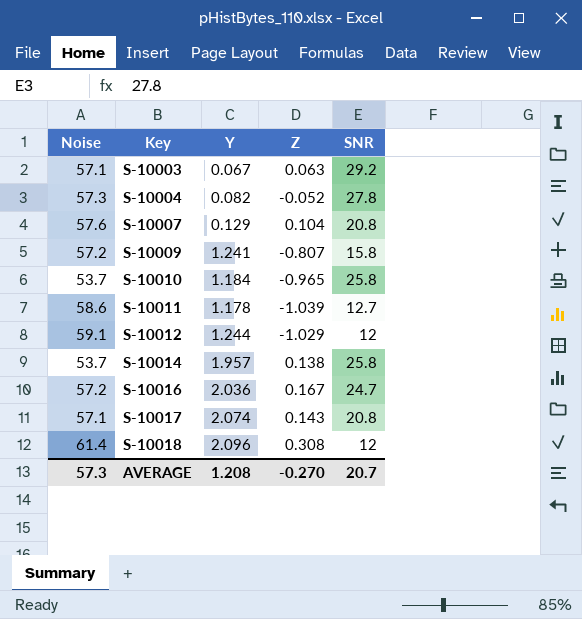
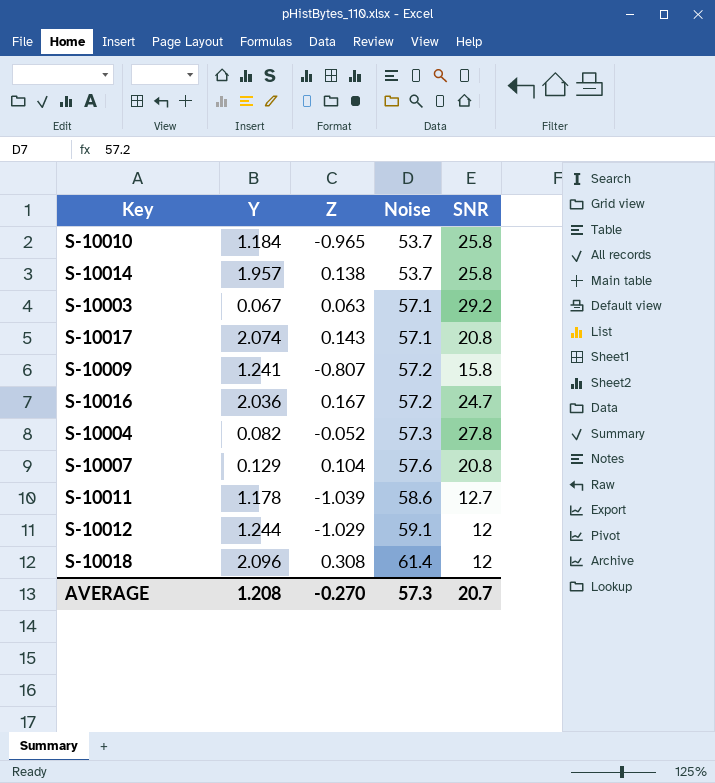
row order: Key ascending -> Noise ascending
column Noise | position: 1 -> 4

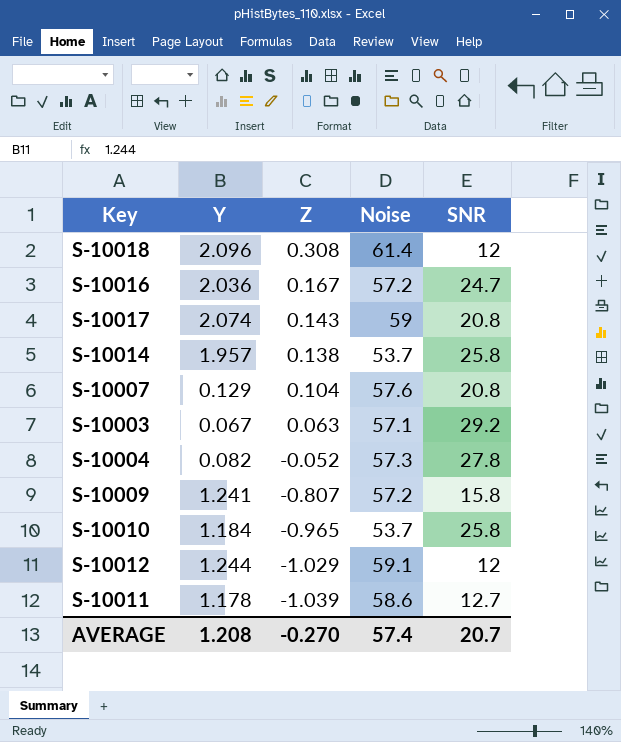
row order: Noise ascending -> Z descending
S-10017 | Noise: 57.1 -> 59
AVERAGE | Noise: 57.3 -> 57.4

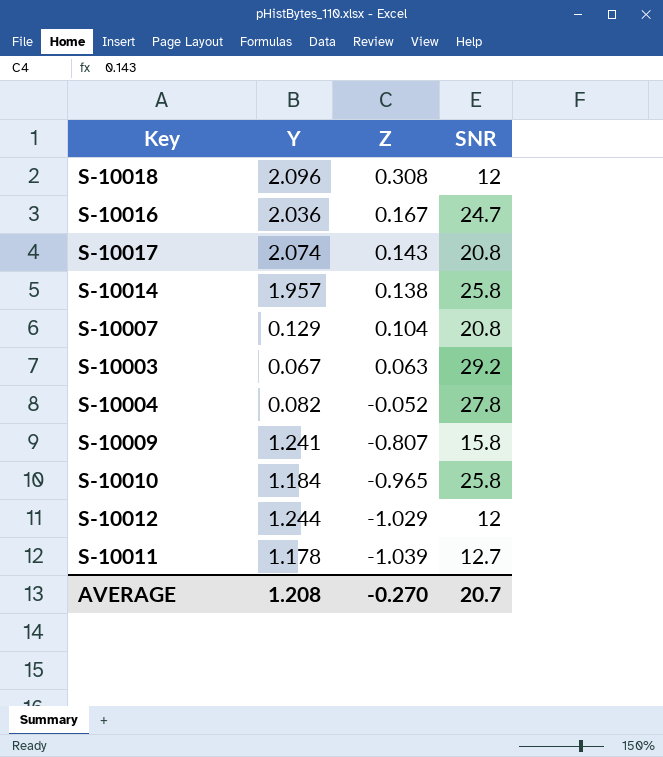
column Noise | position: 4 -> none

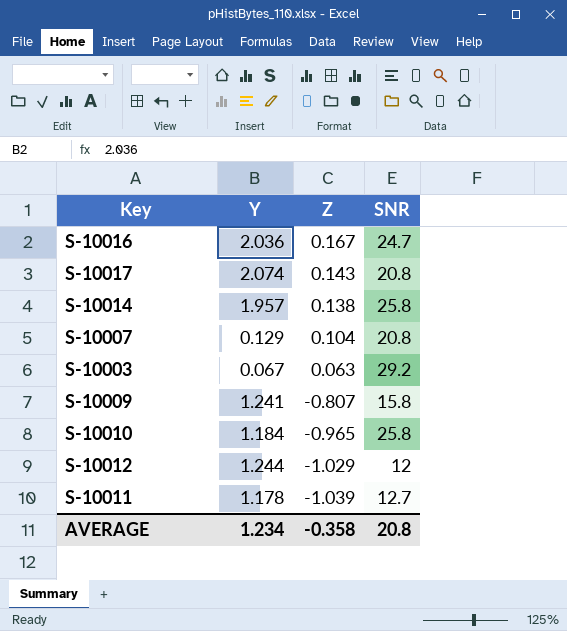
row S-10018: 2.096 | 0.308 | 12 -> none
row S-10004: 0.082 | -0.052 | 27.8 -> none
AVERAGE | Y: 1.208 -> 1.234
AVERAGE | Z: -0.270 -> -0.358
AVERAGE | SNR: 20.7 -> 20.8

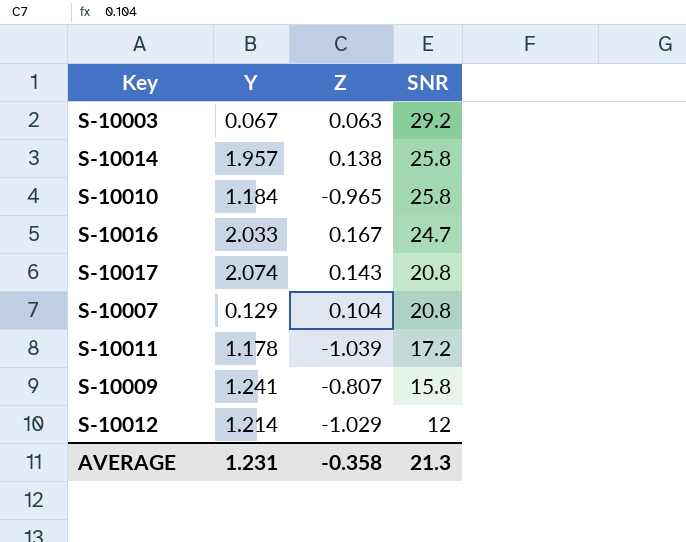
row order: Z descending -> SNR descending
S-10016 | Y: 2.036 -> 2.033
S-10011 | SNR: 12.7 -> 17.2
S-10012 | Y: 1.244 -> 1.214
AVERAGE | Y: 1.234 -> 1.231
AVERAGE | SNR: 20.8 -> 21.3

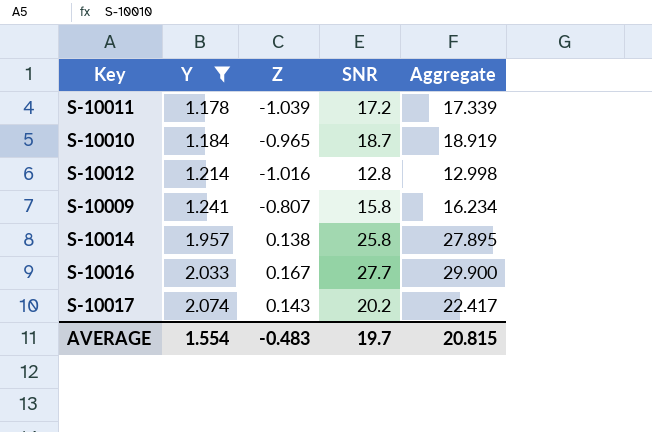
filter: none -> Y >= 1.178
row order: SNR descending -> Y ascending
column Aggregate | formula: none -> [Y] + [Z] + [SNR]
S-10010 | SNR: 25.8 -> 18.7
S-10012 | Z: -1.029 -> -1.016
S-10012 | SNR: 12 -> 12.8
S-10016 | SNR: 24.7 -> 27.7
S-10017 | SNR: 20.8 -> 20.2
AVERAGE | Y: 1.231 -> 1.554
AVERAGE | Z: -0.358 -> -0.483
AVERAGE | SNR: 21.3 -> 19.7

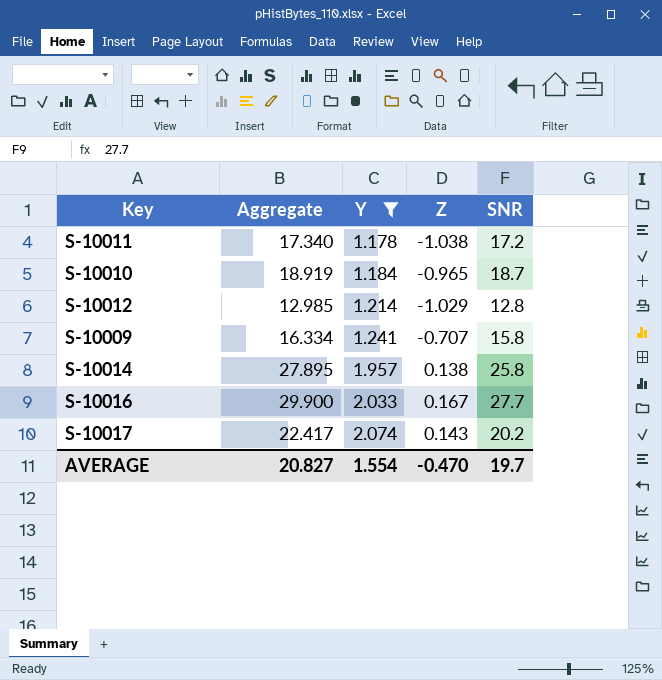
column Aggregate | position: 5 -> 2
S-10011 | Aggregate: 17.339 -> 17.340
S-10011 | Z: -1.039 -> -1.038
S-10012 | Aggregate: 12.998 -> 12.985
S-10012 | Z: -1.016 -> -1.029
S-10009 | Aggregate: 16.234 -> 16.334
S-10009 | Z: -0.807 -> -0.707
AVERAGE | Aggregate: 20.815 -> 20.827
AVERAGE | Z: -0.483 -> -0.470

